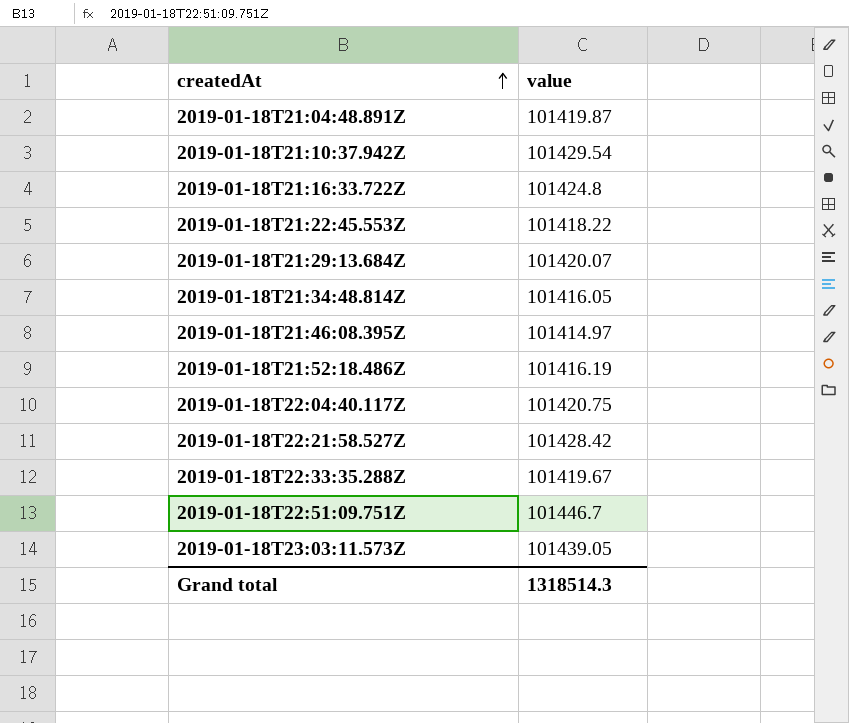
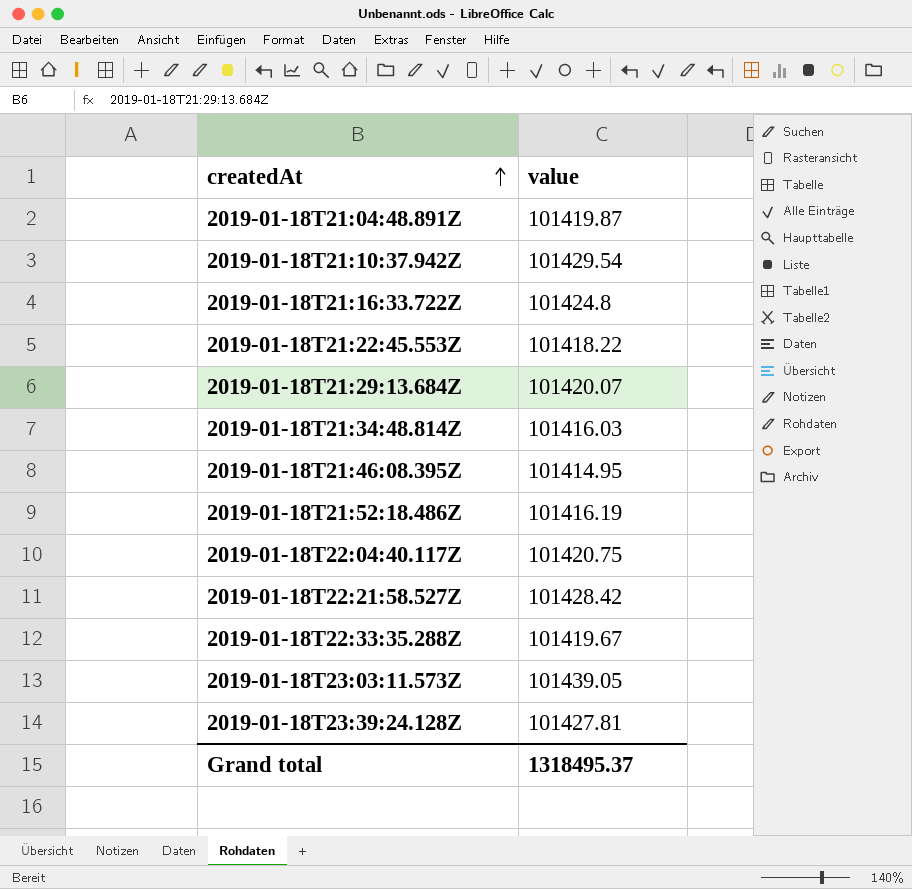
row 2019-01-18T22:51:09.751Z: 101446.7 -> none
2019-01-18T21:34:48.814Z | value: 101416.05 -> 101416.03
2019-01-18T21:46:08.395Z | value: 101414.97 -> 101414.95
row 2019-01-18T23:39:24.128Z: none -> 101427.81
Grand total | value: 1318514.3 -> 1318495.37

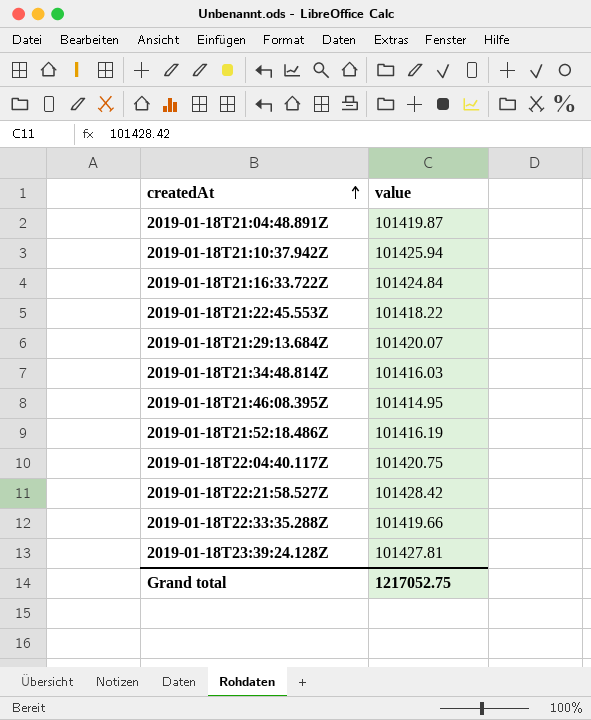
row 2019-01-18T23:03:11.573Z: 101439.05 -> none
2019-01-18T21:10:37.942Z | value: 101429.54 -> 101425.94
2019-01-18T21:16:33.722Z | value: 101424.8 -> 101424.84
2019-01-18T22:33:35.288Z | value: 101419.67 -> 101419.66
Grand total | value: 1318495.37 -> 1217052.75

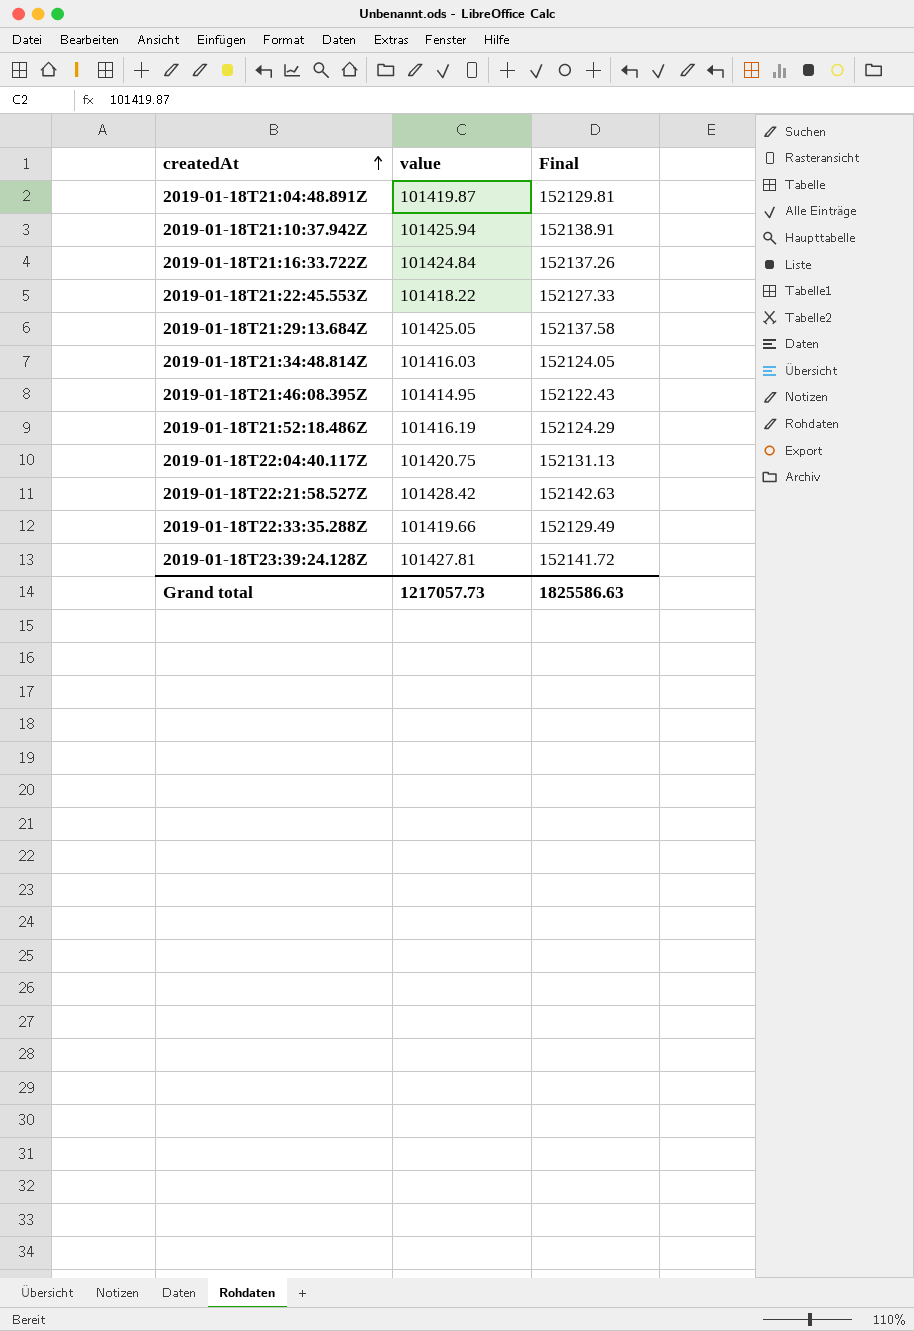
column Final | formula: none -> [value] * 1.5
2019-01-18T21:29:13.684Z | value: 101420.07 -> 101425.05
Grand total | value: 1217052.75 -> 1217057.73

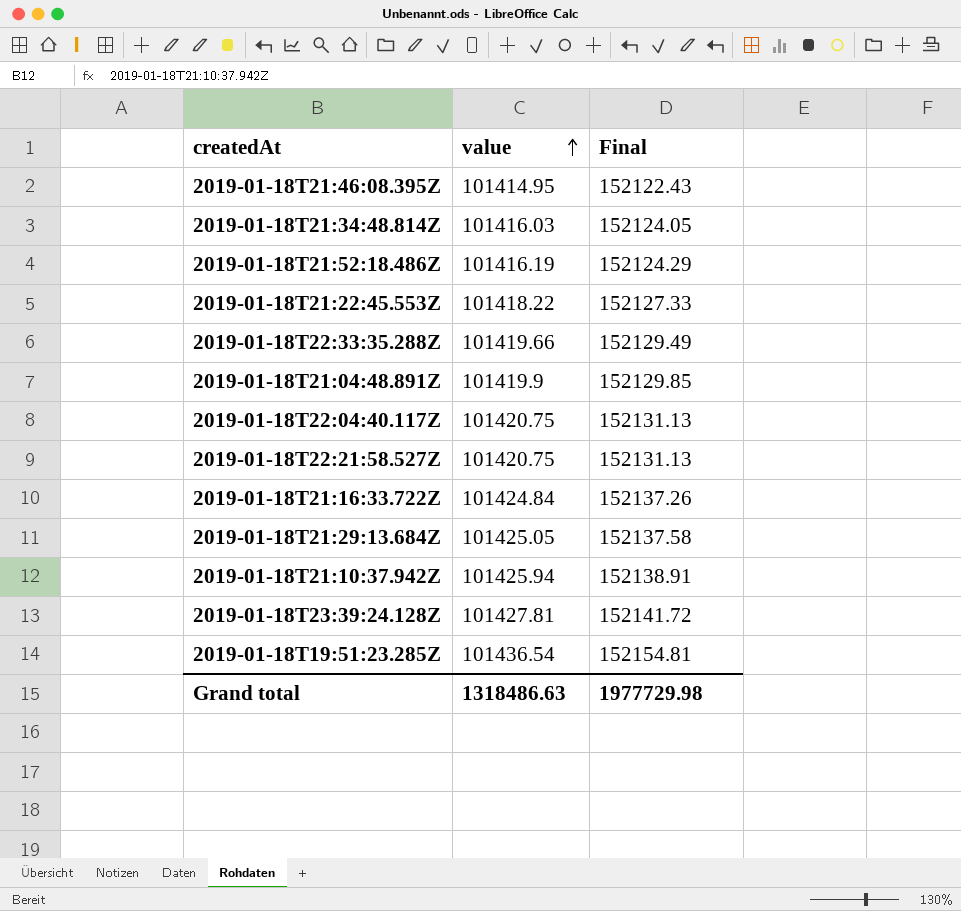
row order: createdAt ascending -> value ascending
2019-01-18T21:04:48.891Z | value: 101419.87 -> 101419.9
2019-01-18T21:04:48.891Z | Final: 152129.81 -> 152129.85
2019-01-18T22:21:58.527Z | value: 101428.42 -> 101420.75
2019-01-18T22:21:58.527Z | Final: 152142.63 -> 152131.13
row 2019-01-18T19:51:23.285Z: none -> 101436.54 | 152154.81
Grand total | value: 1217057.73 -> 1318486.63
Grand total | Final: 1825586.63 -> 1977729.98

